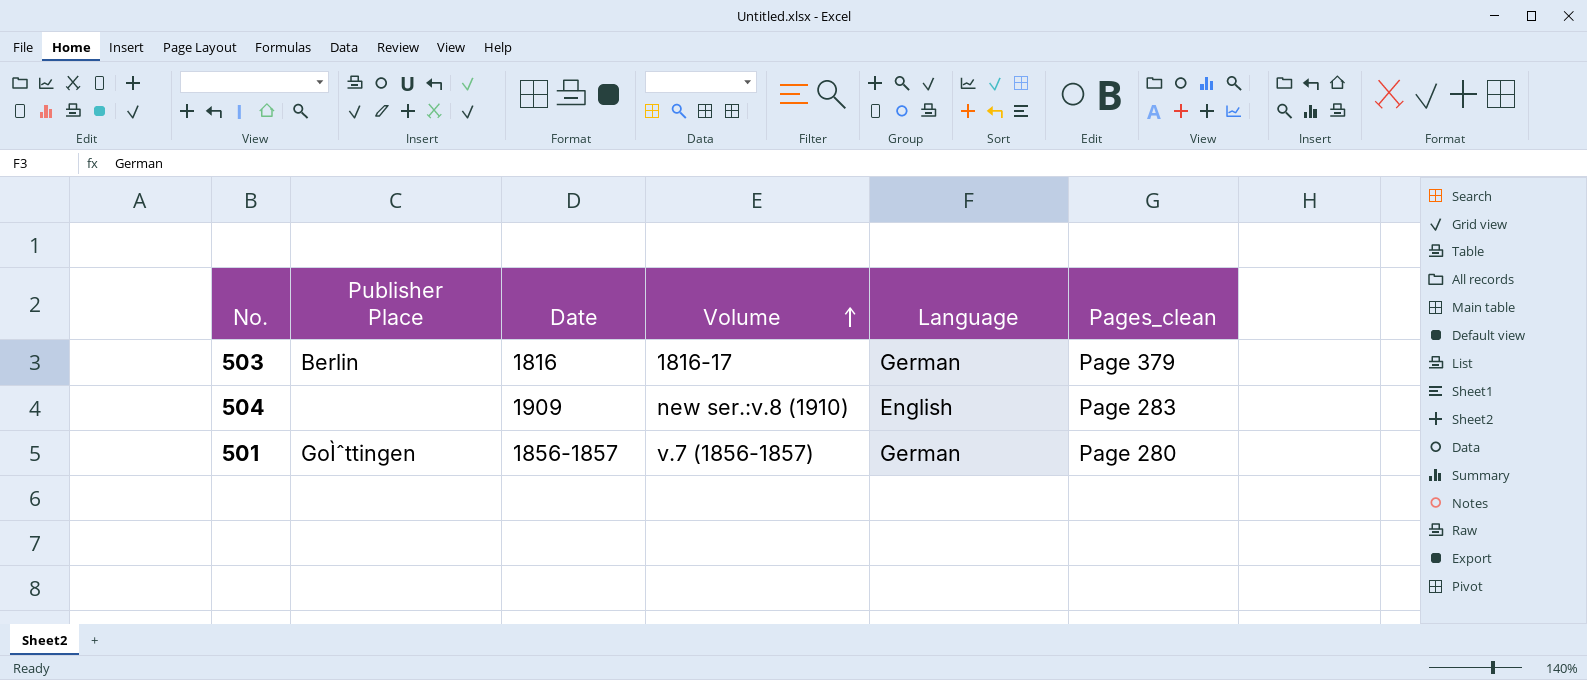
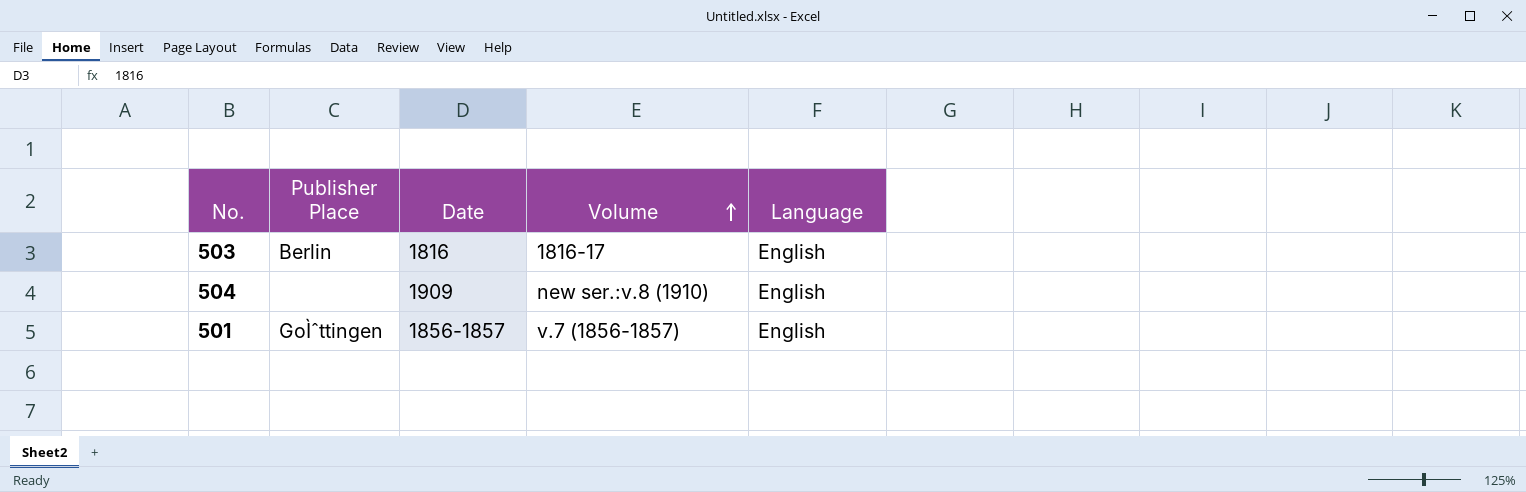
column Pages_clean | position: 6 -> none
503 | Language: German -> English
501 | Language: German -> English

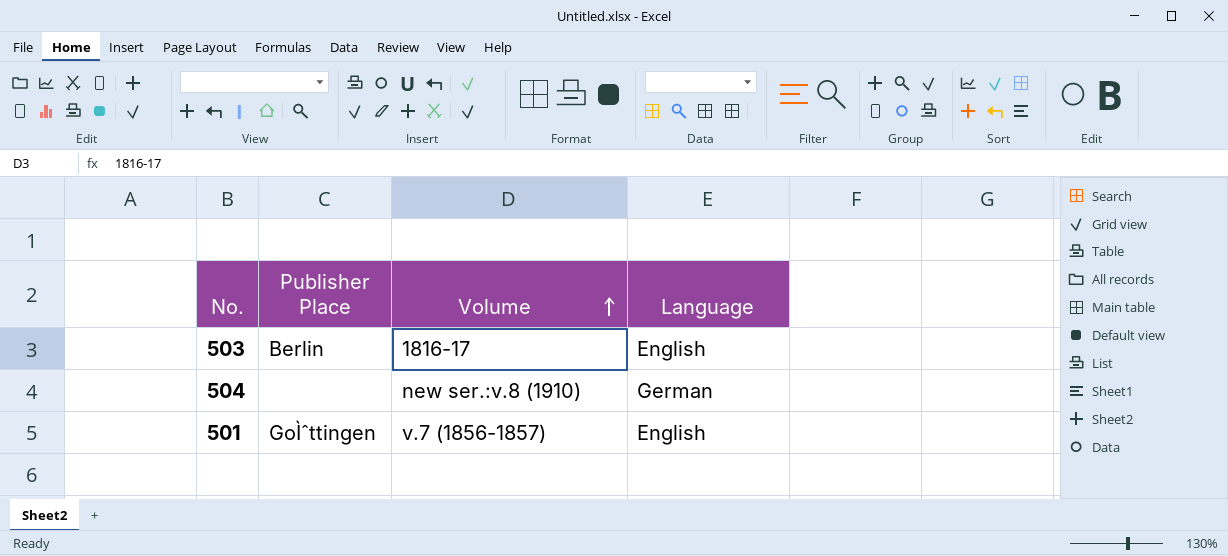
column Date | position: 3 -> none
504 | Language: English -> German

